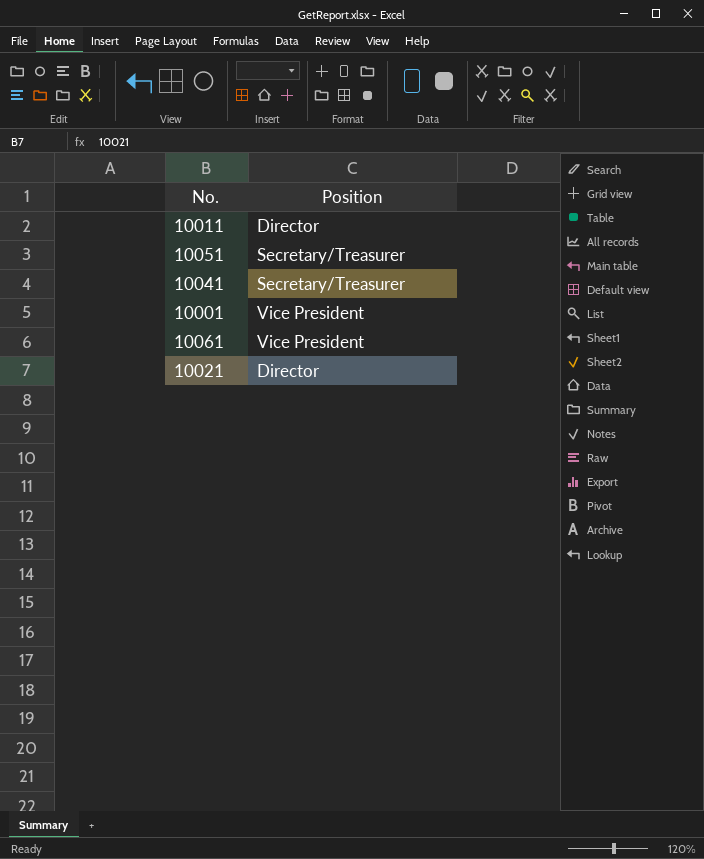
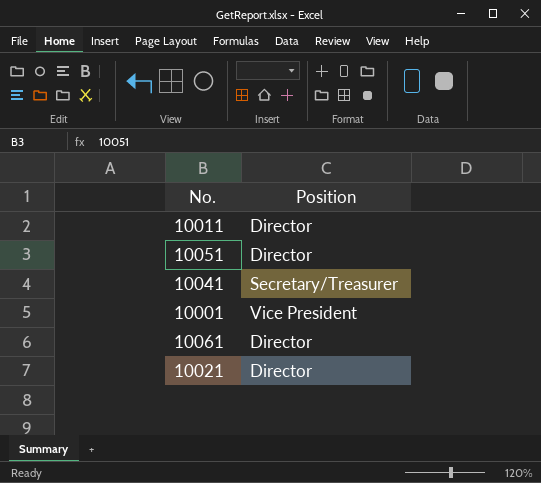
10051 | Position: Secretary/Treasurer -> Director
10061 | Position: Vice President -> Director

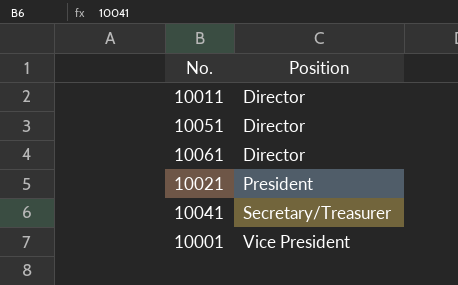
row order: none -> Position ascending
10021 | Position: Director -> President

